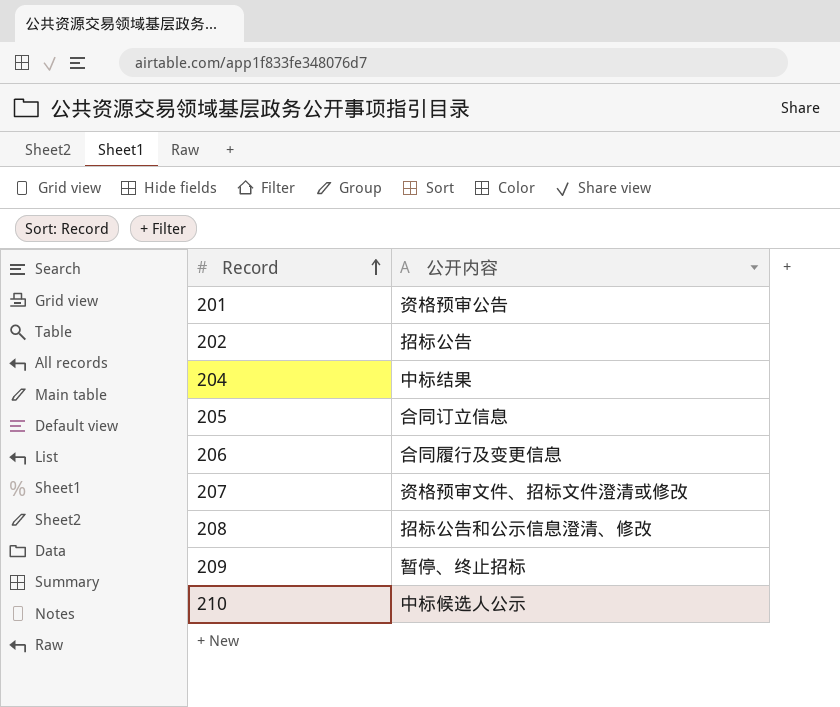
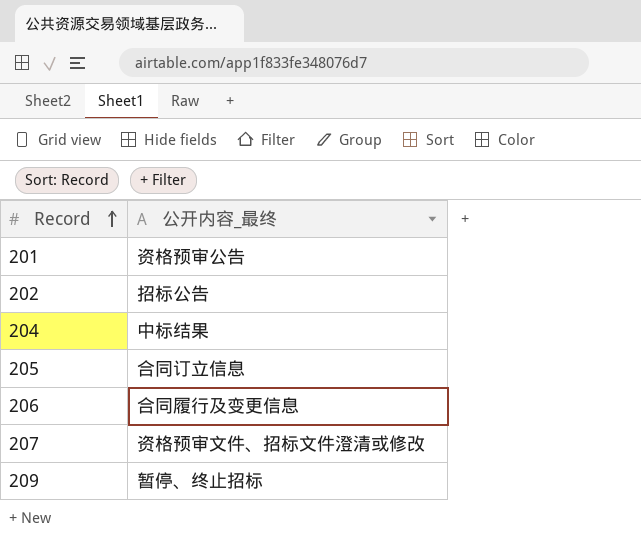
column name: 公开内容 -> 公开内容_最终
row 208: 招标公告和公示信息澄清、修改 -> none
row 210: 中标候选人公示 -> none

